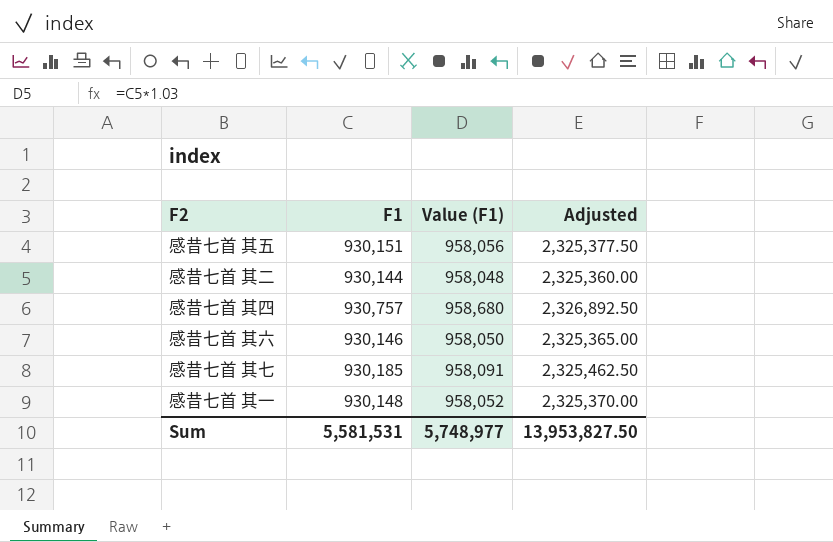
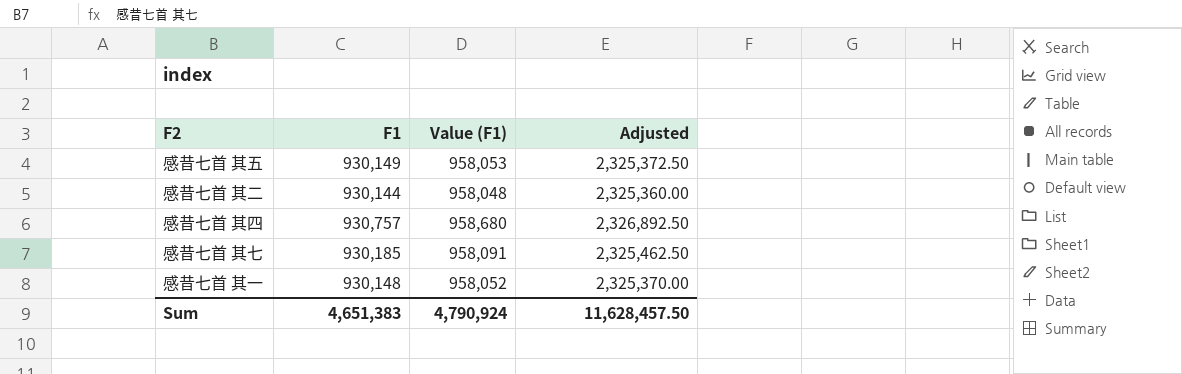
row 感昔七首 其六: 930,146 | 958,050 | 2,325,365.00 -> none
感昔七首 其五 | F1: 930,151 -> 930,149
感昔七首 其五 | Value (F1): 958,056 -> 958,053
感昔七首 其五 | Adjusted: 2,325,377.50 -> 2,325,372.50
Sum | F1: 5,581,531 -> 4,651,383
Sum | Value (F1): 5,748,977 -> 4,790,924
Sum | Adjusted: 13,953,827.50 -> 11,628,457.50

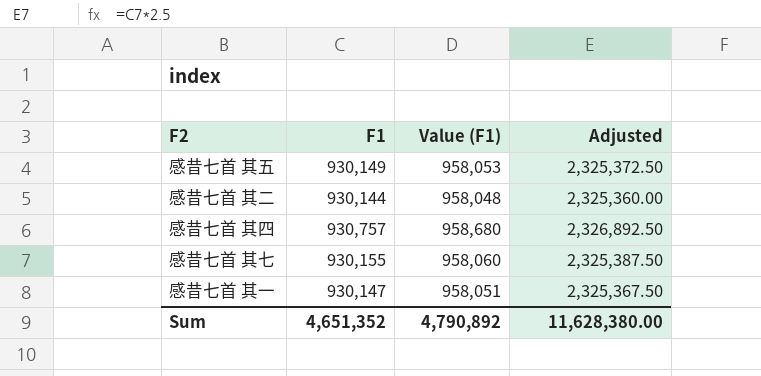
感昔七首 其七 | F1: 930,185 -> 930,155
感昔七首 其七 | Value (F1): 958,091 -> 958,060
感昔七首 其七 | Adjusted: 2,325,462.50 -> 2,325,387.50
感昔七首 其一 | F1: 930,148 -> 930,147
感昔七首 其一 | Value (F1): 958,052 -> 958,051
感昔七首 其一 | Adjusted: 2,325,370.00 -> 2,325,367.50
Sum | F1: 4,651,383 -> 4,651,352
Sum | Value (F1): 4,790,924 -> 4,790,892
Sum | Adjusted: 11,628,457.50 -> 11,628,380.00

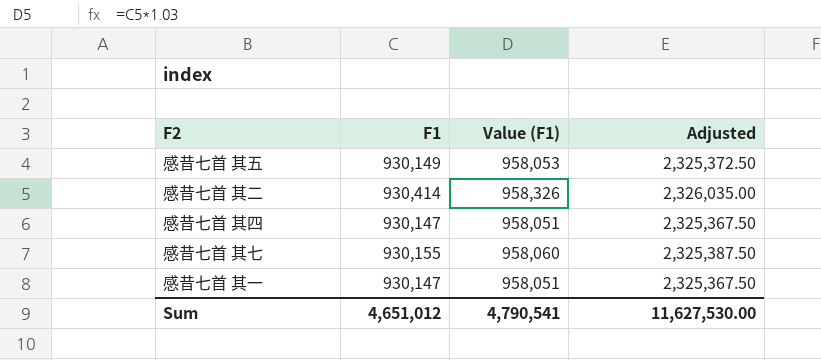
感昔七首 其二 | F1: 930,144 -> 930,414
感昔七首 其二 | Value (F1): 958,048 -> 958,326
感昔七首 其二 | Adjusted: 2,325,360.00 -> 2,326,035.00
感昔七首 其四 | F1: 930,757 -> 930,147
感昔七首 其四 | Value (F1): 958,680 -> 958,051
感昔七首 其四 | Adjusted: 2,326,892.50 -> 2,325,367.50
Sum | F1: 4,651,352 -> 4,651,012
Sum | Value (F1): 4,790,892 -> 4,790,541
Sum | Adjusted: 11,628,380.00 -> 11,627,530.00

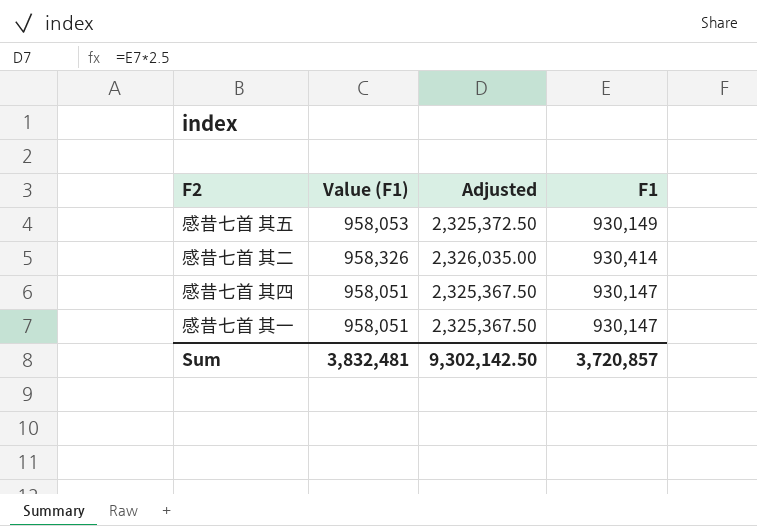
column F1 | position: 2 -> 4
row 感昔七首 其七: 930,155 | 958,060 | 2,325,387.50 -> none
Sum | Value (F1): 4,790,541 -> 3,832,481
Sum | Adjusted: 11,627,530.00 -> 9,302,142.50
Sum | F1: 4,651,012 -> 3,720,857

